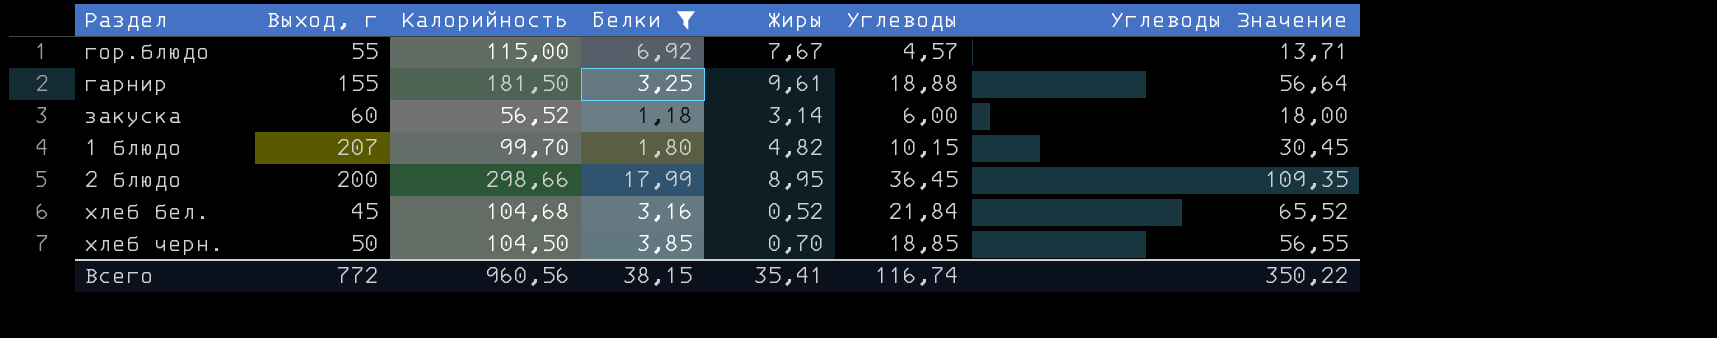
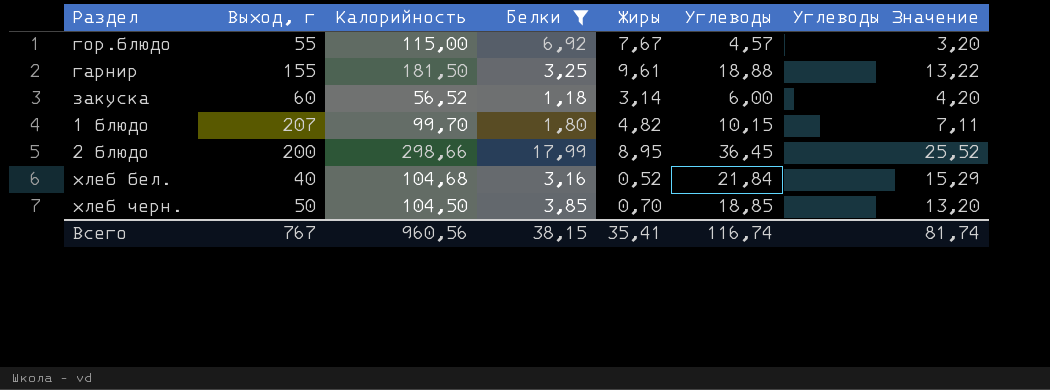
column Углеводы Значение | formula: [Углеводы] * 3 -> [Углеводы] * 0,7
хлеб бел. | Выход, г: 45 -> 40
Всего | Выход, г: 772 -> 767
Всего | Углеводы Значение: 350,22 -> 81,74

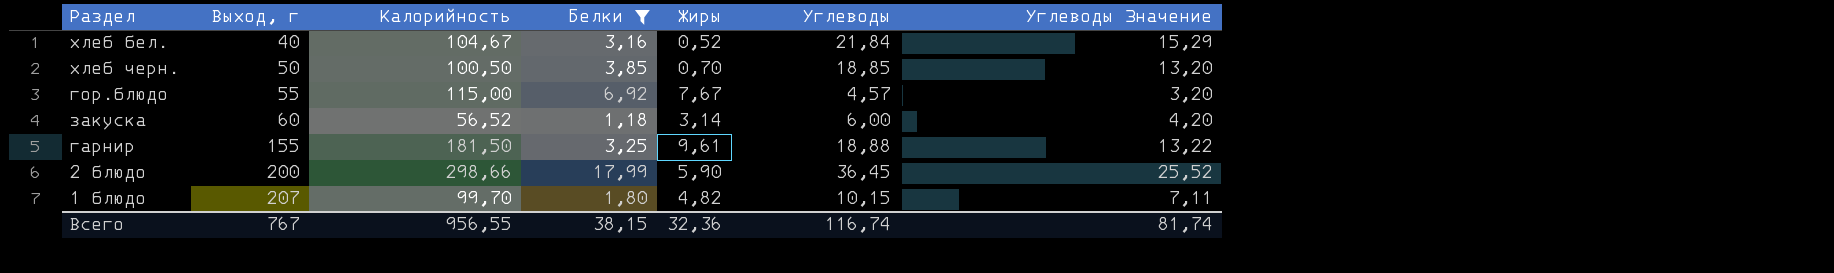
row order: none -> Выход, г ascending
хлеб бел. | Калорийность: 104,68 -> 104,67
хлеб черн. | Калорийность: 104,50 -> 100,50
2 блюдо | Жиры: 8,95 -> 5,90
Всего | Калорийность: 960,56 -> 956,55
Всего | Жиры: 35,41 -> 32,36

